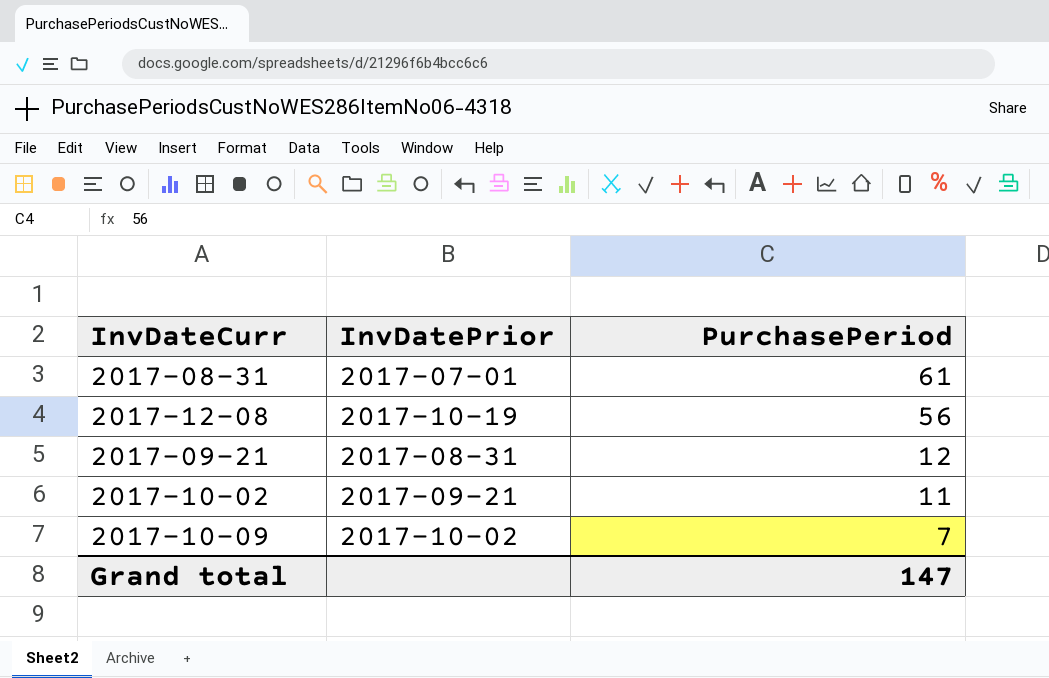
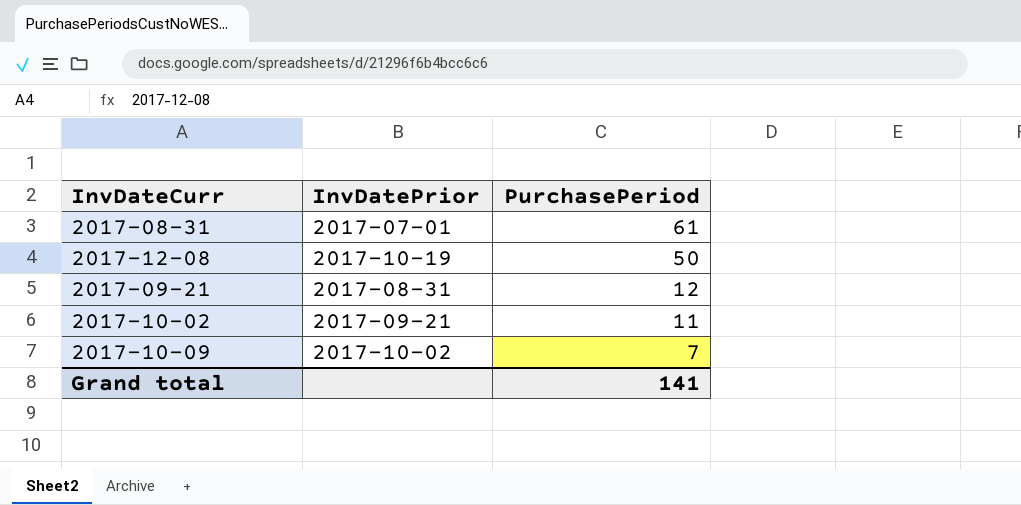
2017-12-08 | PurchasePeriod: 56 -> 50
Grand total | PurchasePeriod: 147 -> 141

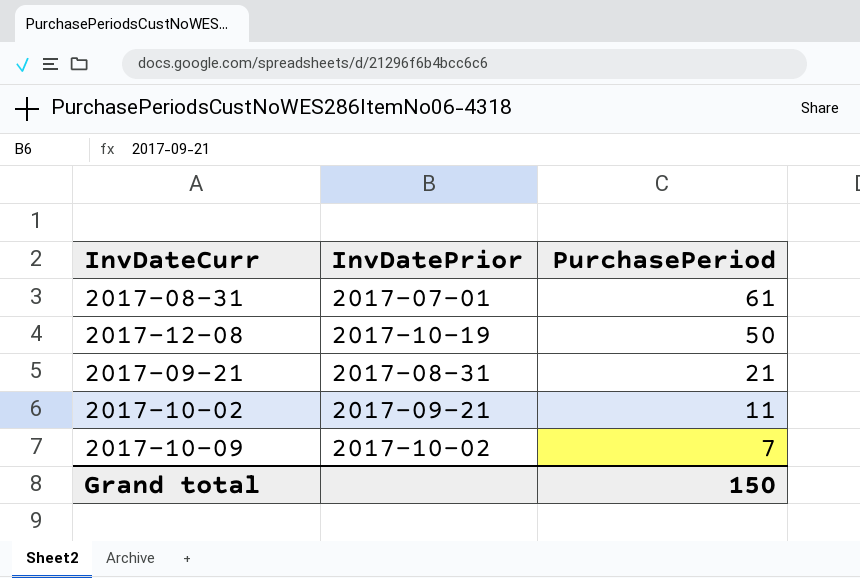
2017-09-21 | PurchasePeriod: 12 -> 21
Grand total | PurchasePeriod: 141 -> 150

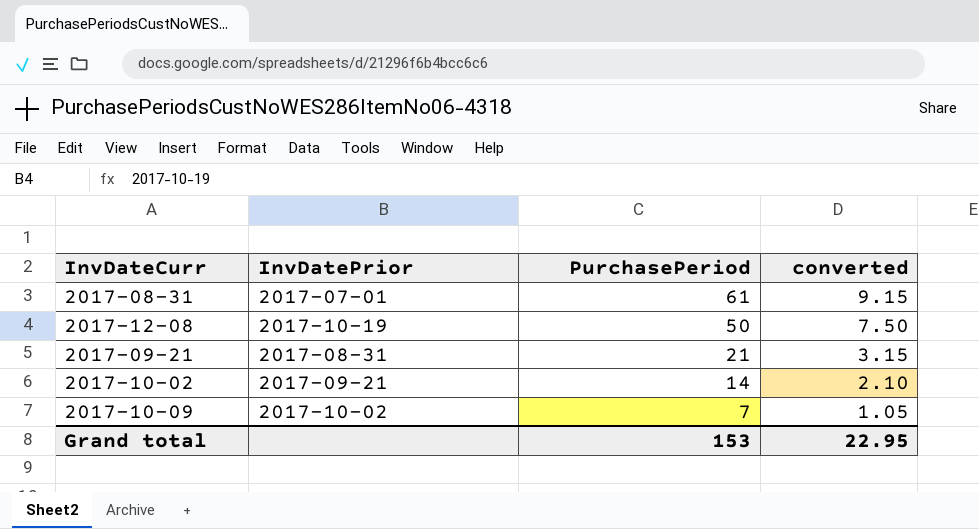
column converted | formula: none -> [PurchasePeriod] * 0.15
2017-10-02 | PurchasePeriod: 11 -> 14
Grand total | PurchasePeriod: 150 -> 153

